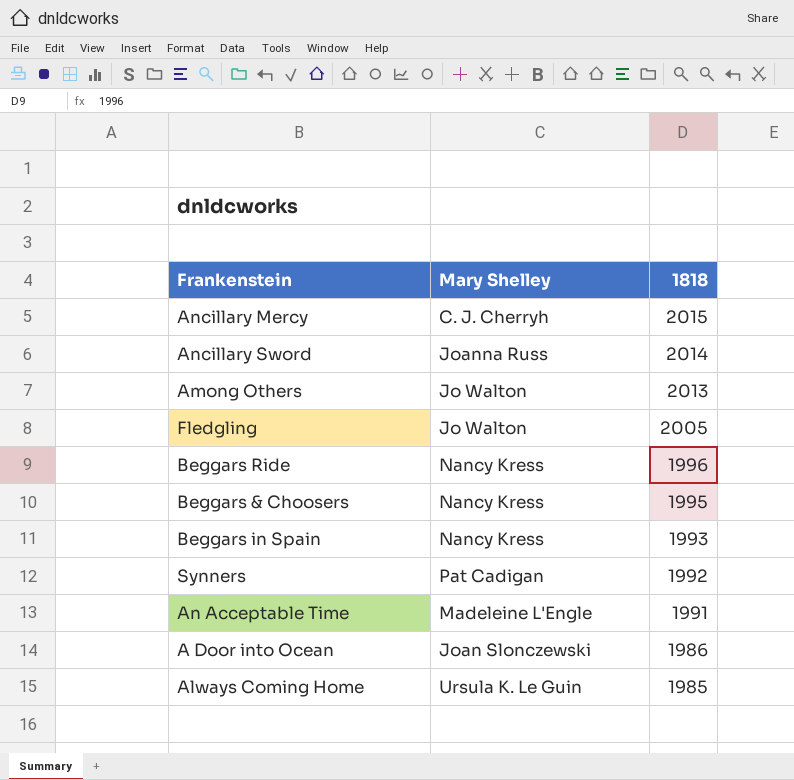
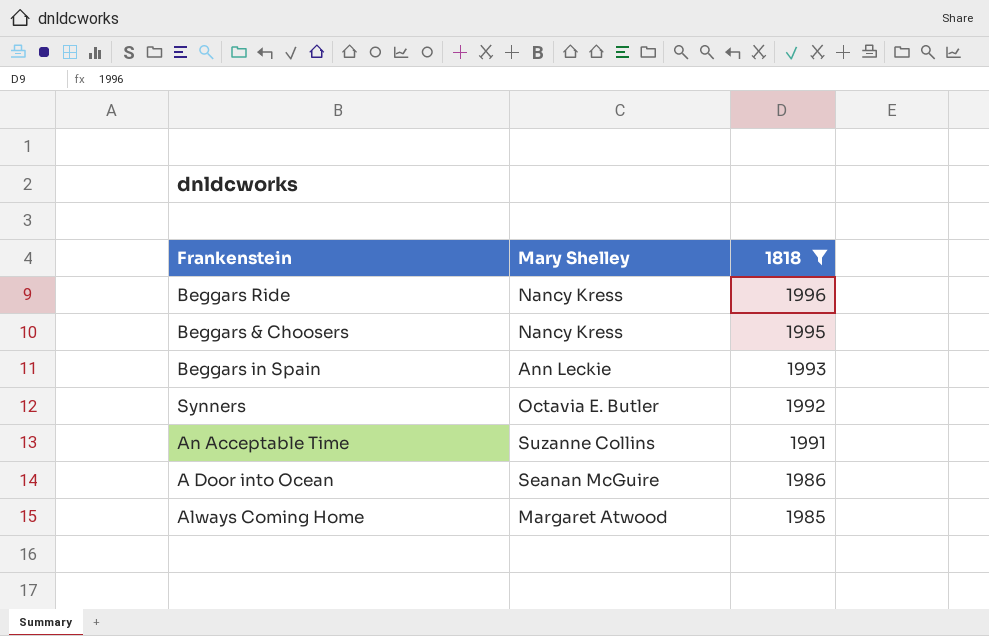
filter: none -> 1818 <= 1996
Beggars in Spain | Mary Shelley: Nancy Kress -> Ann Leckie
Synners | Mary Shelley: Pat Cadigan -> Octavia E. Butler
An Acceptable Time | Mary Shelley: Madeleine L'Engle -> Suzanne Collins
A Door into Ocean | Mary Shelley: Joan Slonczewski -> Seanan McGuire
Always Coming Home | Mary Shelley: Ursula K. Le Guin -> Margaret Atwood

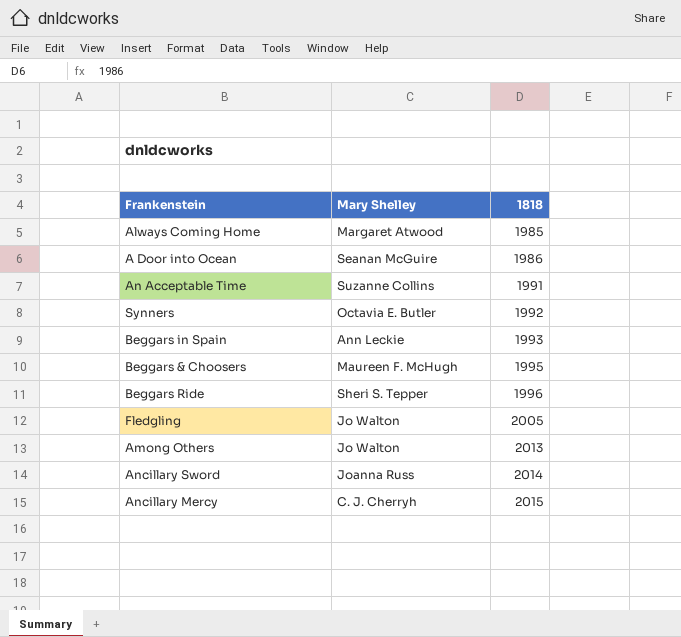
filter: 1818 <= 1996 -> none
row order: 1818 descending -> 1818 ascending
Beggars & Choosers | Mary Shelley: Nancy Kress -> Maureen F. McHugh
Beggars Ride | Mary Shelley: Nancy Kress -> Sheri S. Tepper

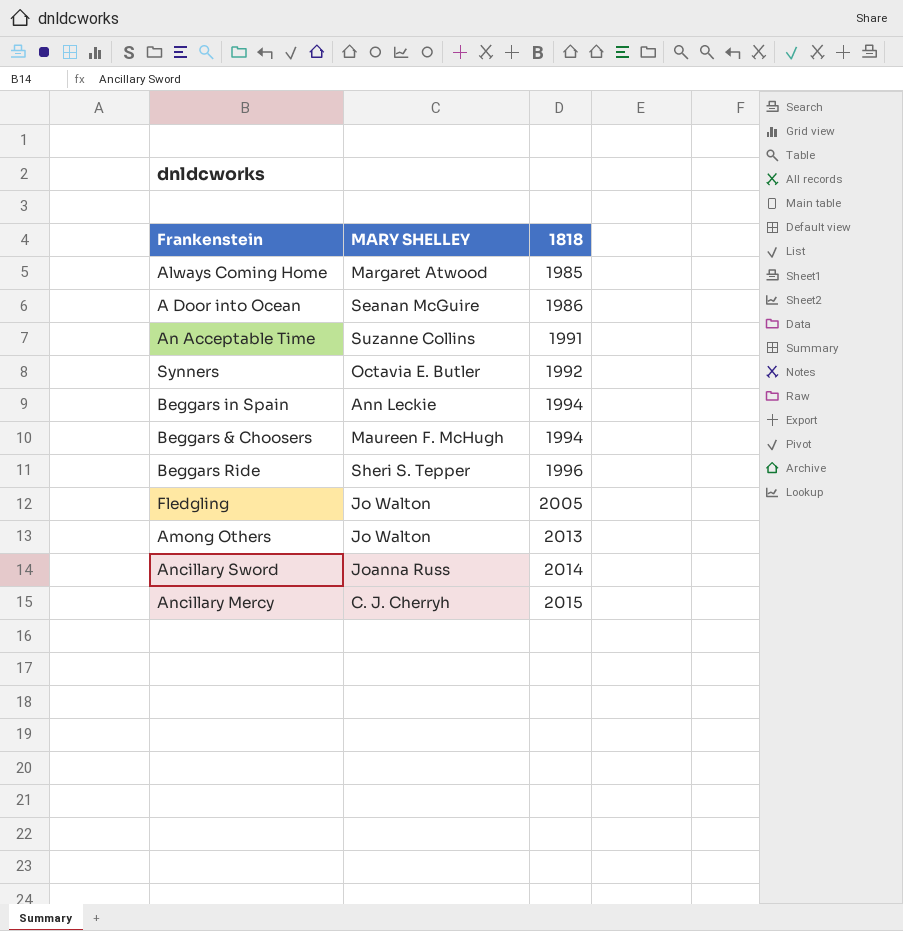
column name: Mary Shelley -> MARY SHELLEY
Beggars in Spain | 1818: 1993 -> 1994
Beggars & Choosers | 1818: 1995 -> 1994

